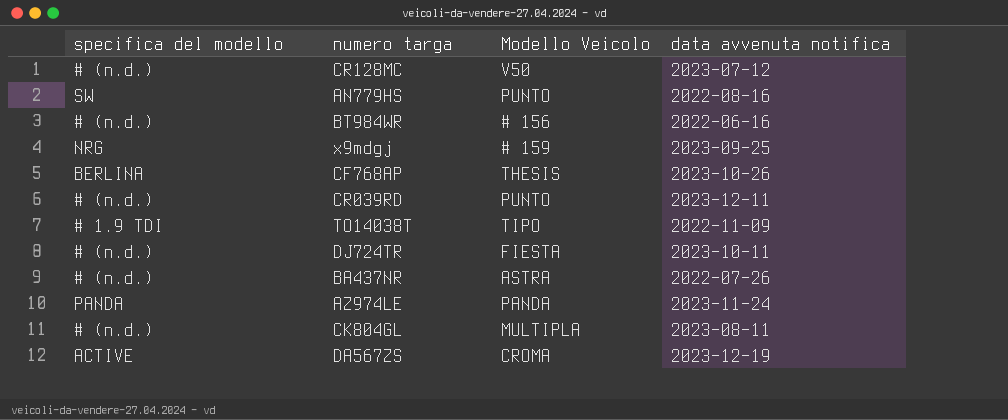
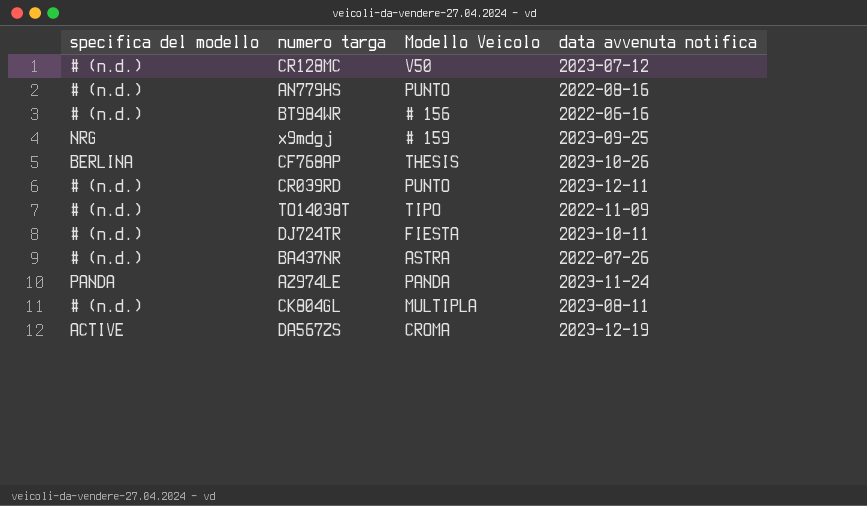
AN779HS | specifica del modello: SW -> # (n.d.)
TO14038T | specifica del modello: # 1.9 TDI -> # (n.d.)

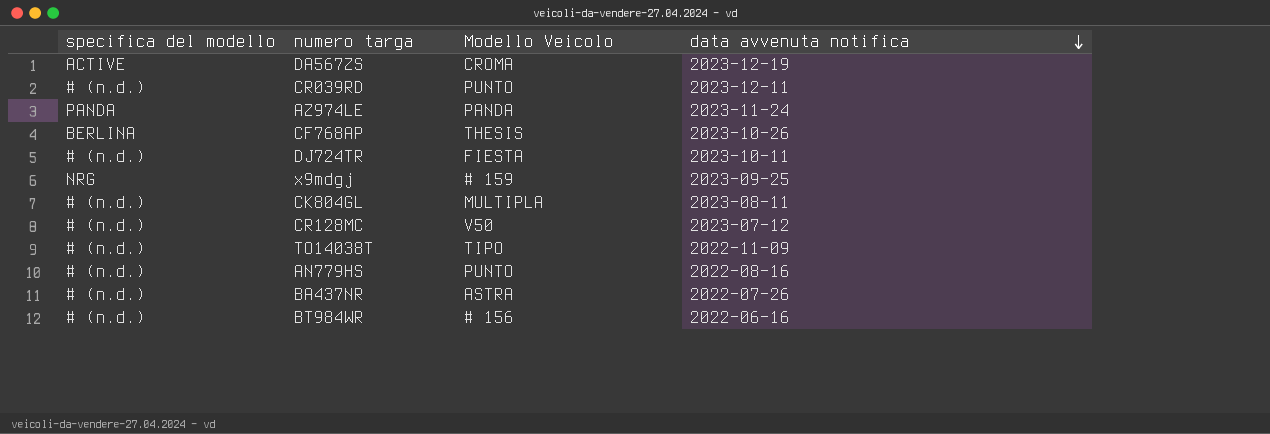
row order: none -> data avvenuta notifica descending

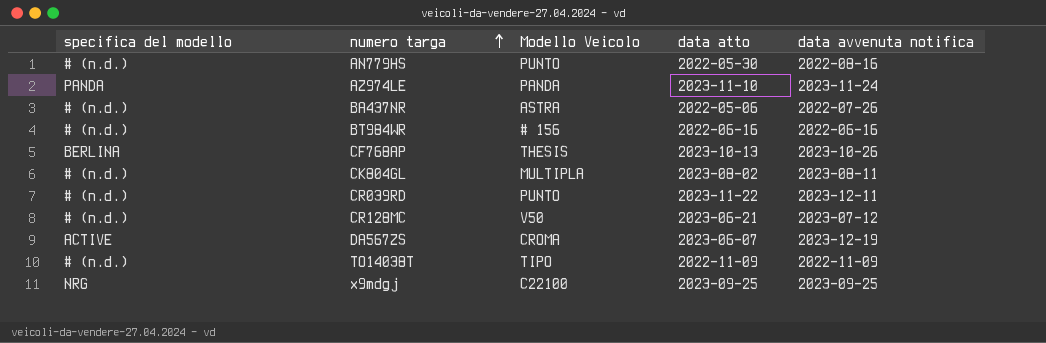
row order: data avvenuta notifica descending -> numero targa ascending
column data atto | position: none -> 4
row DJ724TR: # (n.d.) | FIESTA | 2023-10-11 -> none
x9mdgj | Modello Veicolo: # 159 -> C22100

